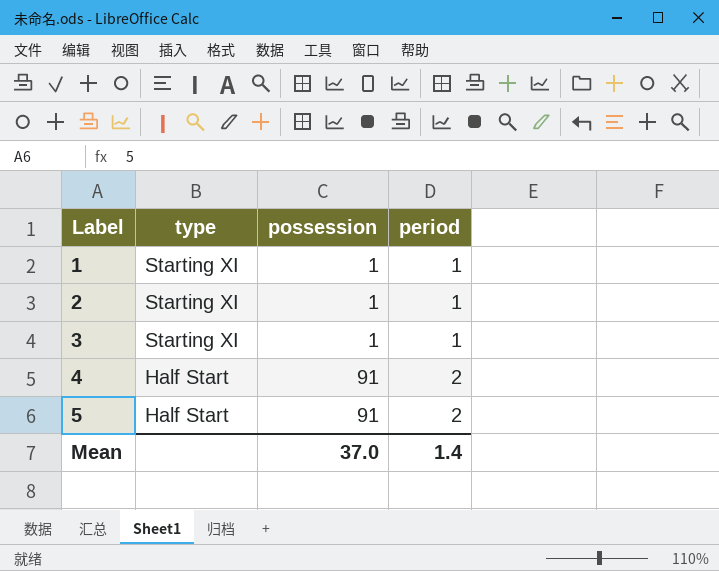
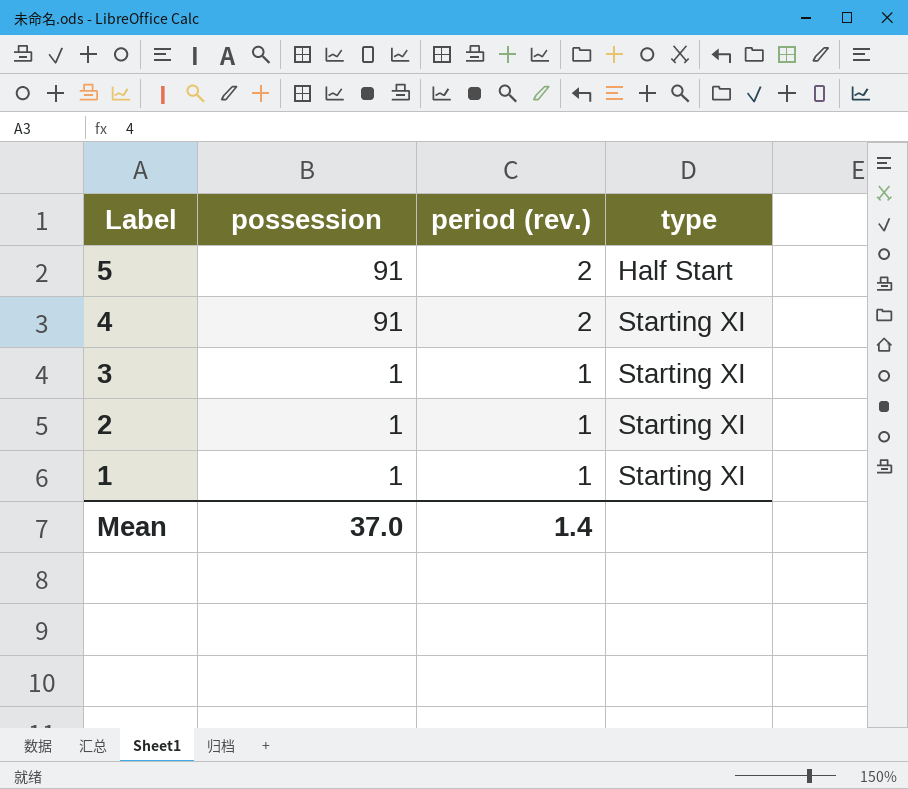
row order: Label ascending -> Label descending
column name: period -> period (rev.)
column type | position: 2 -> 4
4 | type: Half Start -> Starting XI

